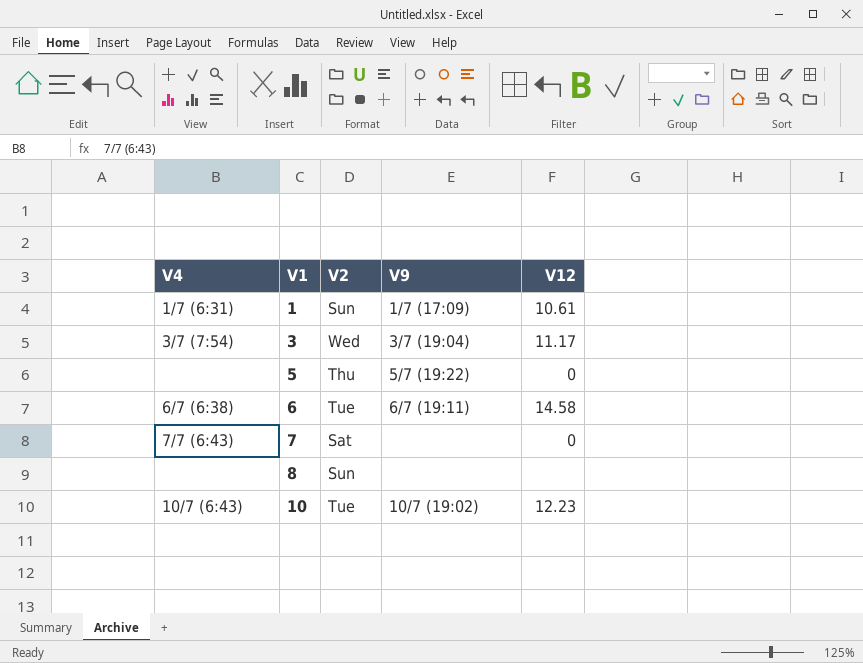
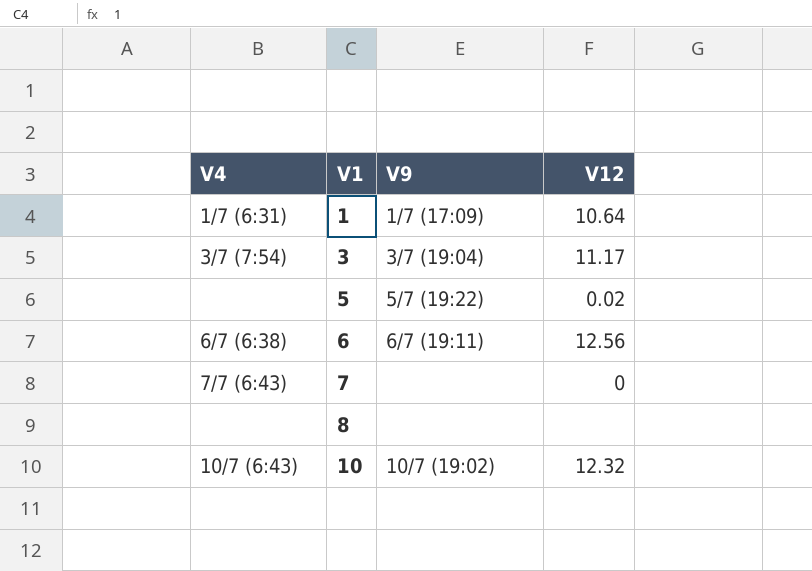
column V2 | position: 3 -> none
1 | V12: 10.61 -> 10.64
5 | V12: 0 -> 0.02
6 | V12: 14.58 -> 12.56
10 | V12: 12.23 -> 12.32

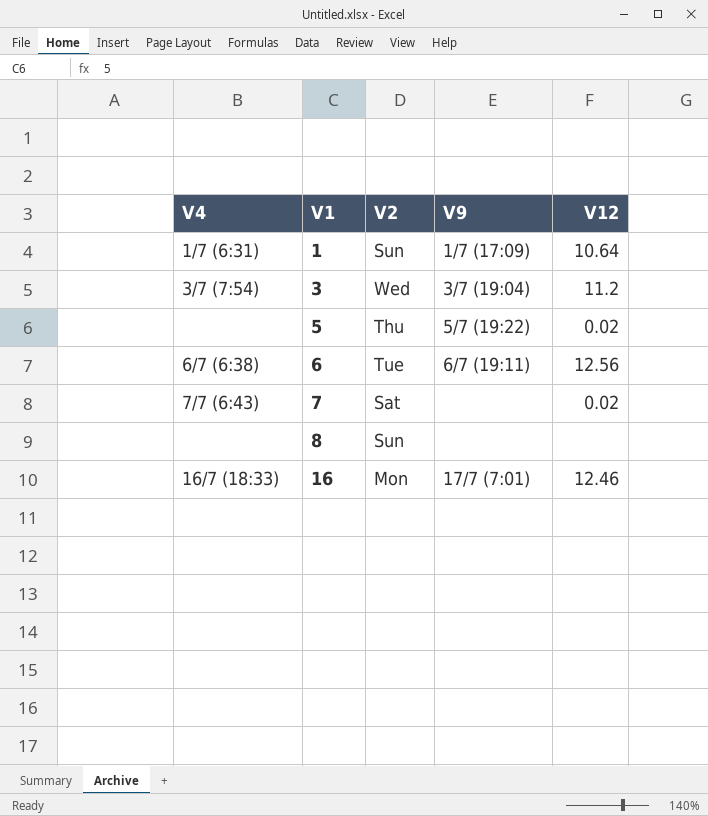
column V2 | position: none -> 3
row 10: 10/7 (6:43) | 10/7 (19:02) | 12.32 -> none
3 | V12: 11.17 -> 11.2
7 | V12: 0 -> 0.02
row 16: none -> 16/7 (18:33) | Mon | 17/7 (7:01) | 12.46

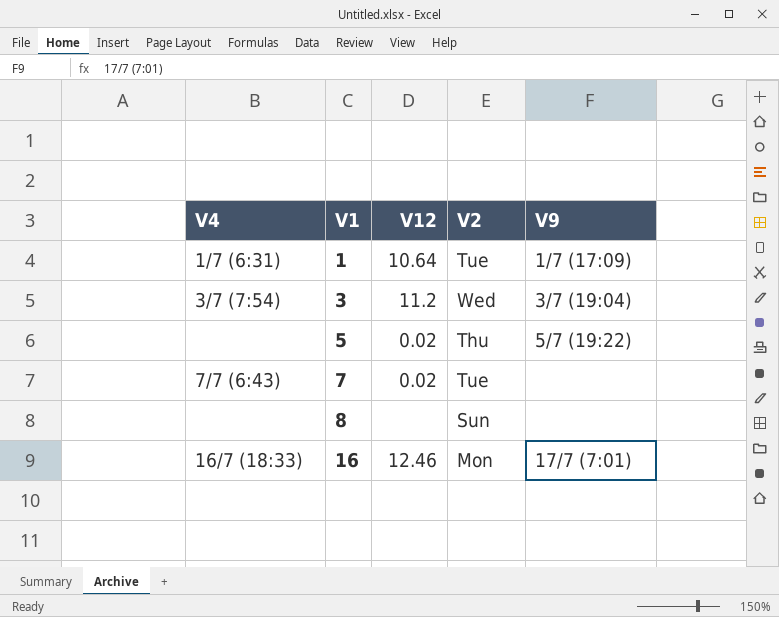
column V12 | position: 5 -> 3
row 6: 6/7 (6:38) | Tue | 6/7 (19:11) | 12.56 -> none
1 | V2: Sun -> Tue
7 | V2: Sat -> Tue

